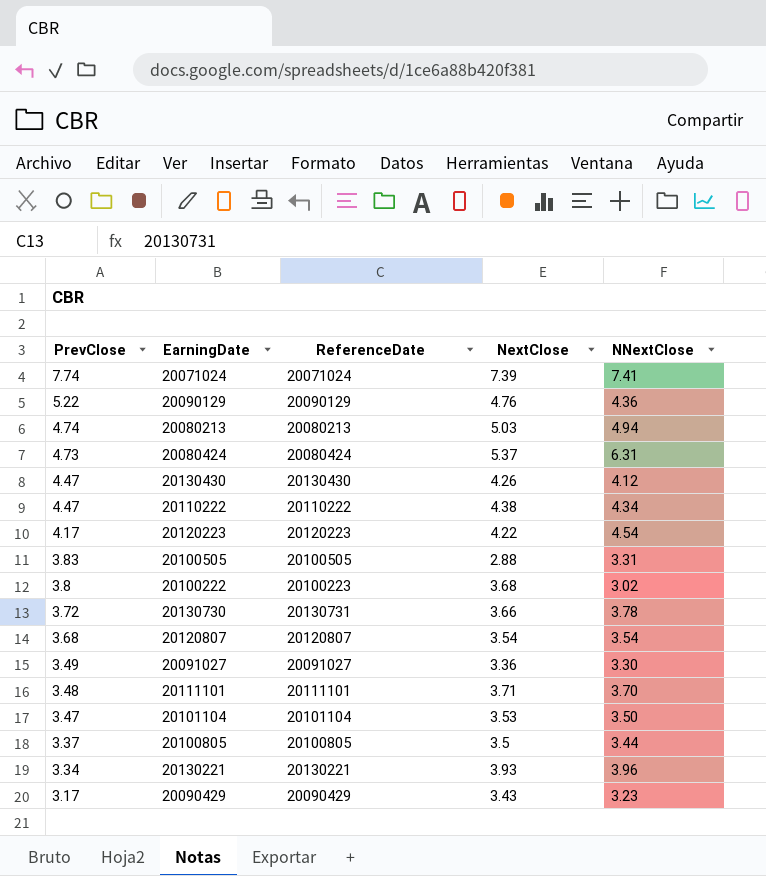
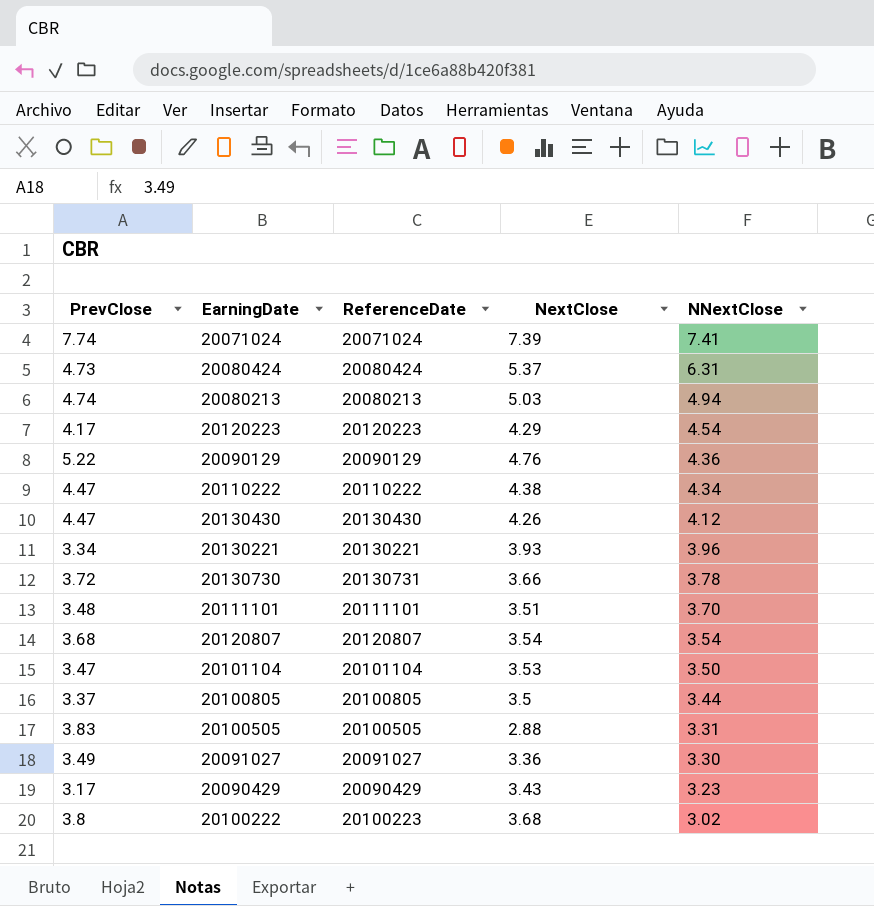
row order: PrevClose descending -> NNextClose descending
20120223 | NextClose: 4.22 -> 4.29
20111101 | NextClose: 3.71 -> 3.51

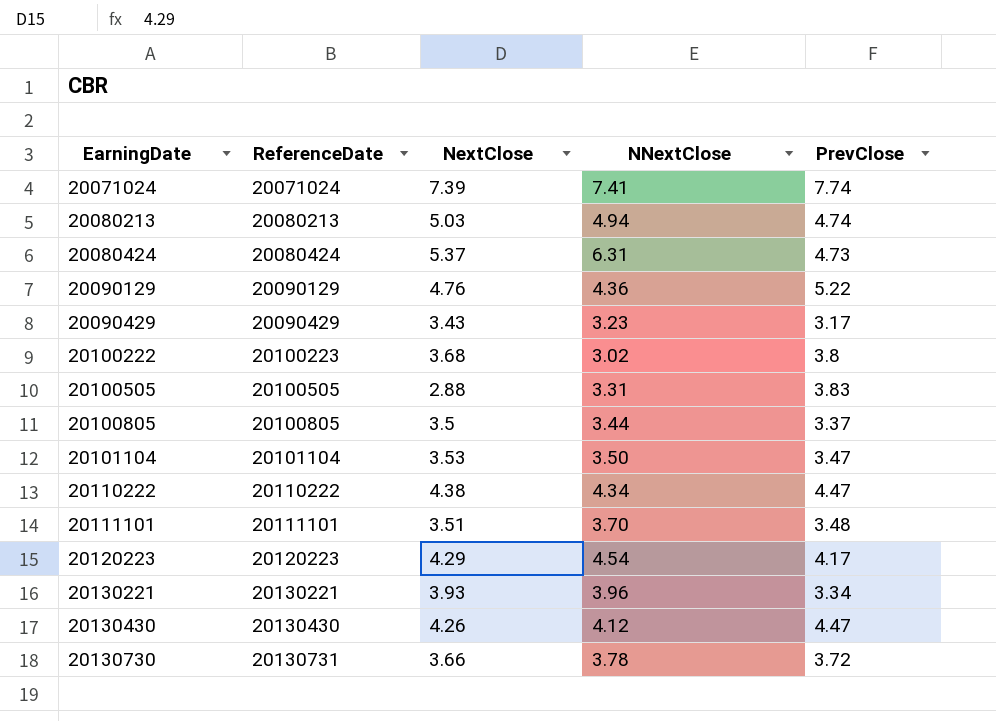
row order: NNextClose descending -> EarningDate ascending
column PrevClose | position: 1 -> 5
row 20120807: 3.68 | 20120807 | 3.54 | 3.54 -> none
row 20091027: 3.49 | 20091027 | 3.36 | 3.30 -> none

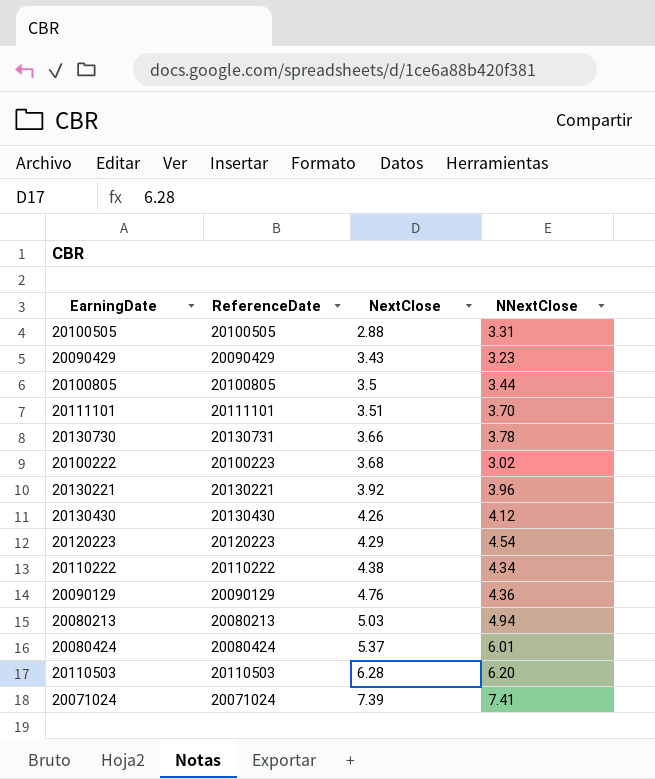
row order: EarningDate ascending -> NextClose ascending
column PrevClose | position: 5 -> none
row 20101104: 20101104 | 3.53 | 3.50 | 3.47 -> none
20130221 | NextClose: 3.93 -> 3.92
20080424 | NNextClose: 6.31 -> 6.01
row 20110503: none -> 20110503 | 6.28 | 6.20

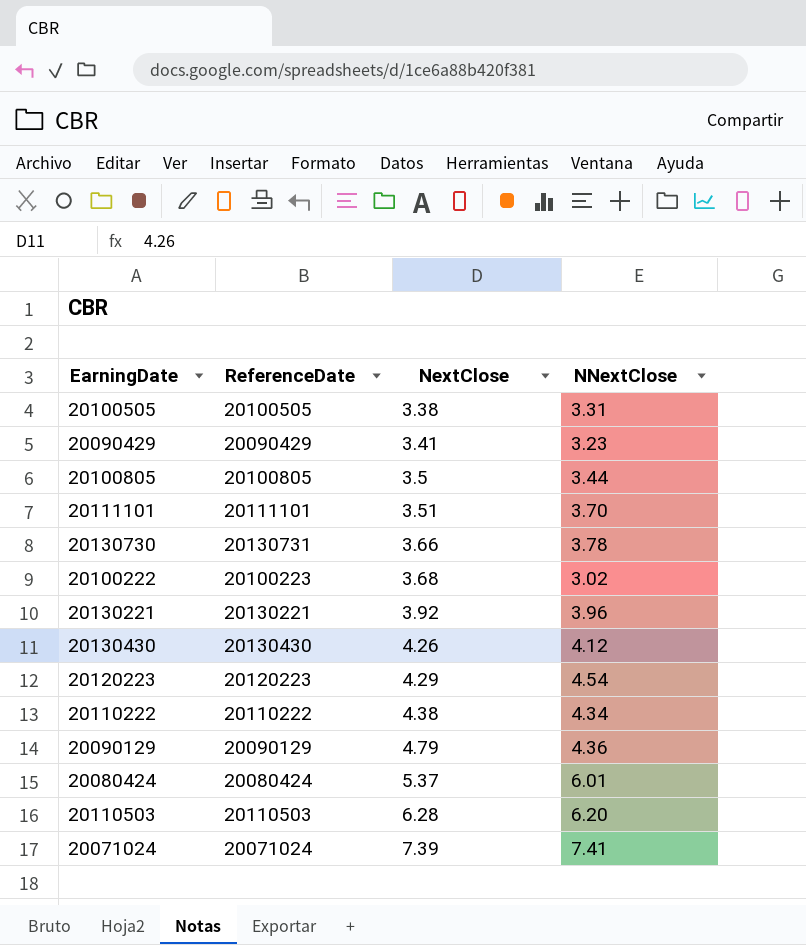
row 20080213: 20080213 | 5.03 | 4.94 -> none
20100505 | NextClose: 2.88 -> 3.38
20090429 | NextClose: 3.43 -> 3.41
20090129 | NextClose: 4.76 -> 4.79

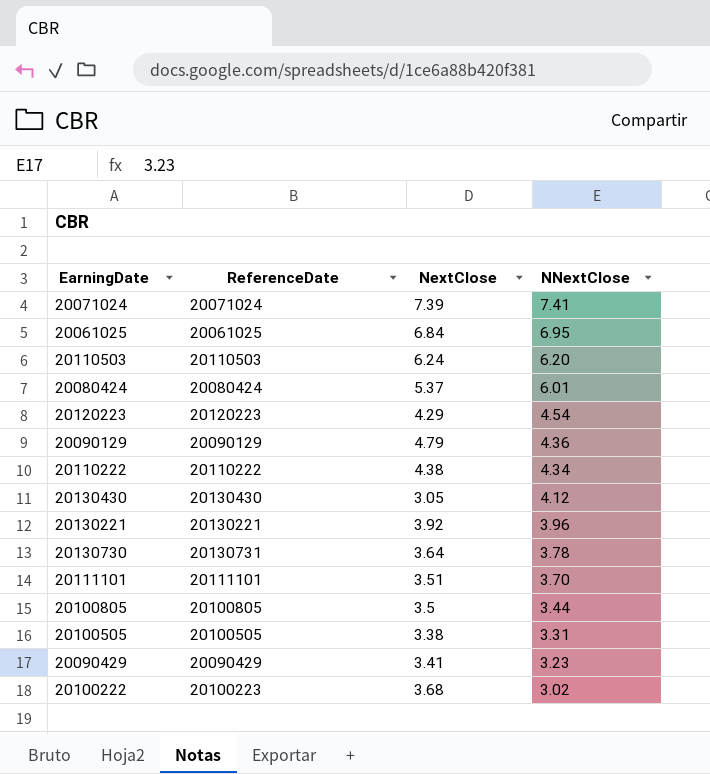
row order: NextClose ascending -> NNextClose descending
row 20061025: none -> 20061025 | 6.84 | 6.95
20110503 | NextClose: 6.28 -> 6.24
20130430 | NextClose: 4.26 -> 3.05
20130730 | NextClose: 3.66 -> 3.64

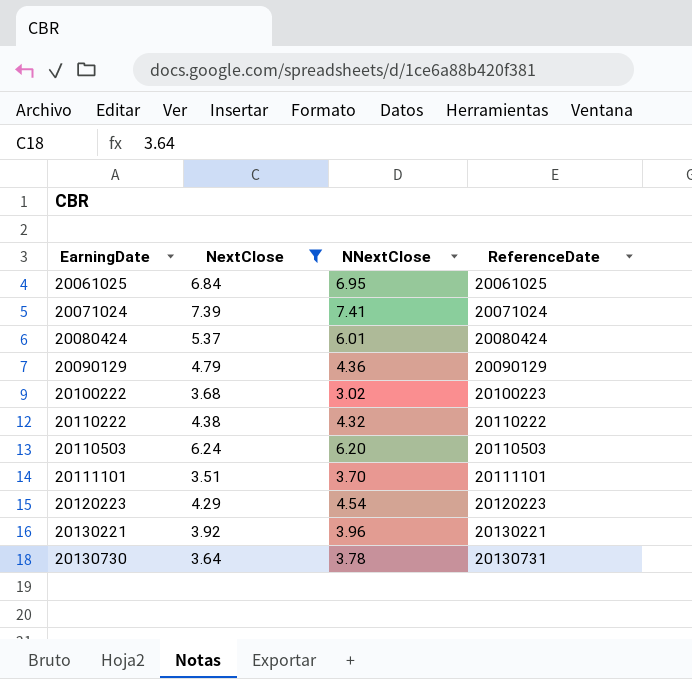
filter: none -> NextClose >= 3.51
row order: NNextClose descending -> EarningDate ascending
column ReferenceDate | position: 2 -> 4
20110222 | NNextClose: 4.34 -> 4.32

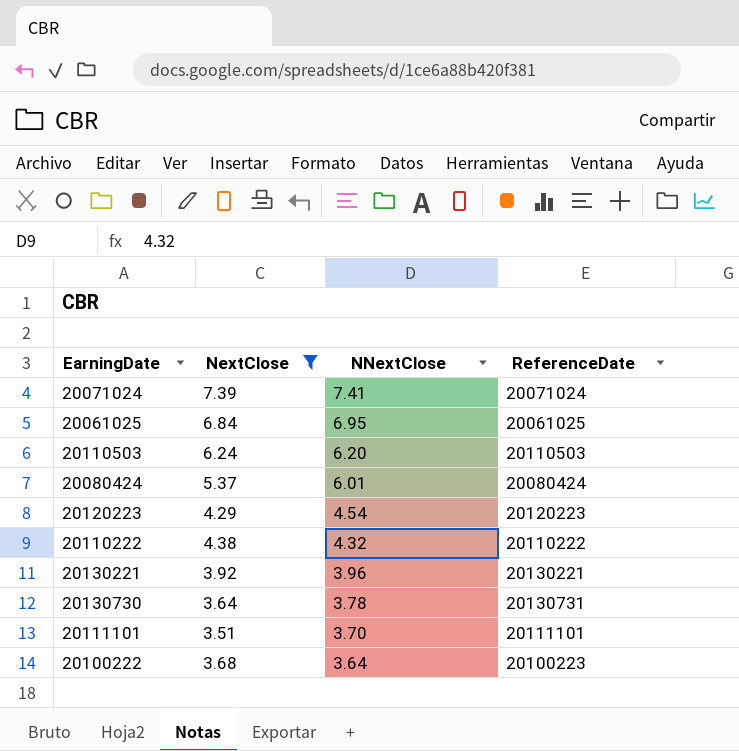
row order: EarningDate ascending -> NNextClose descending
row 20090129: 4.79 | 4.36 | 20090129 -> none
20100222 | NNextClose: 3.02 -> 3.64

